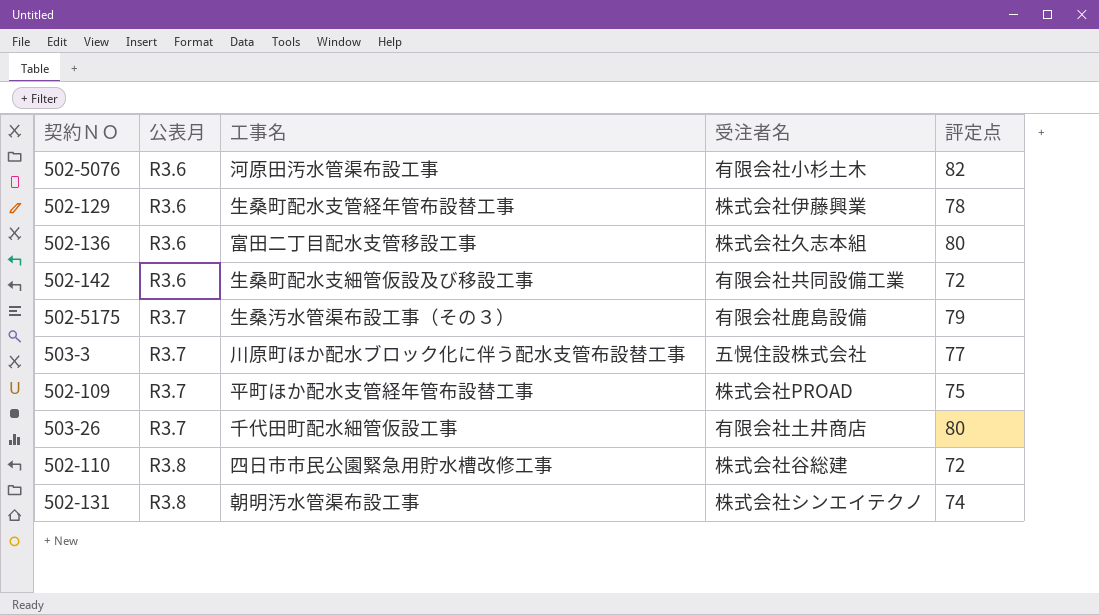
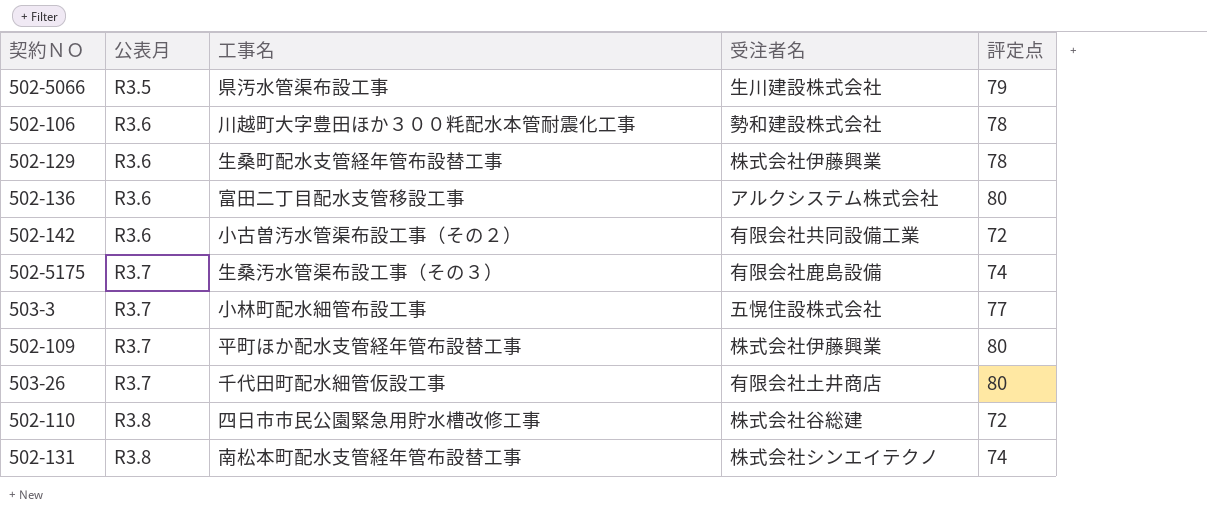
row 502-5076: R3.6 | 河原田汚水管渠布設工事 | 有限会社小杉土木 | 82 -> none
row 502-5066: none -> R3.5 | 県汚水管渠布設工事 | 生川建設株式会社 | 79
row 502-106: none -> R3.6 | 川越町大字豊田ほか３００粍配水本管耐震化工事 | 勢和建設株式会社 | 78
502-136 | 受注者名: 株式会社久志本組 -> アルクシステム株式会社
502-142 | 工事名: 生桑町配水支細管仮設及び移設工事 -> 小古曽汚水管渠布設工事（その２）
502-5175 | 評定点: 79 -> 74
503-3 | 工事名: 川原町ほか配水ブロック化に伴う配水支管布設替工事 -> 小林町配水細管布設工事
502-109 | 受注者名: 株式会社PROAD -> 株式会社伊藤興業
502-109 | 評定点: 75 -> 80
502-131 | 工事名: 朝明汚水管渠布設工事 -> 南松本町配水支管経年管布設替工事

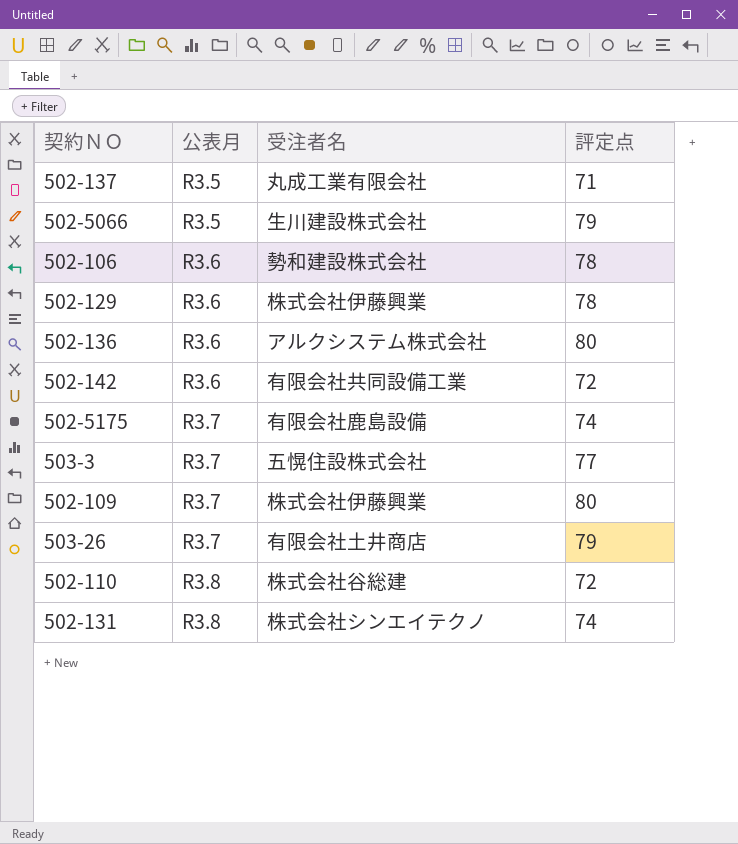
column 工事名 | position: 3 -> none
row 502-137: none -> R3.5 | 丸成工業有限会社 | 71
503-26 | 評定点: 80 -> 79

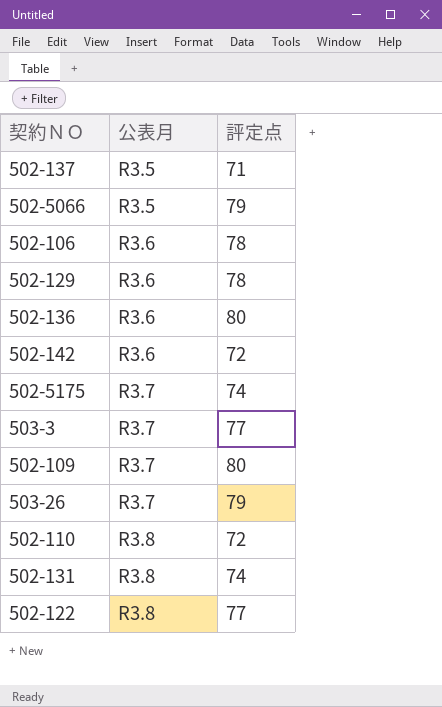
column 受注者名 | position: 3 -> none
row 502-122: none -> R3.8 | 77

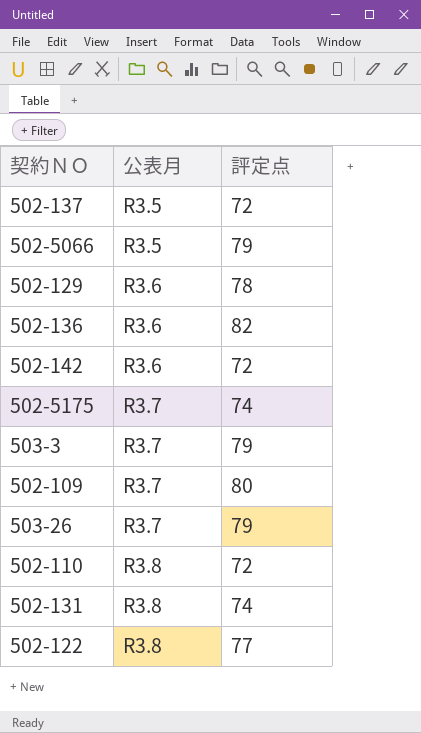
row 502-106: R3.6 | 78 -> none
502-137 | 評定点: 71 -> 72
502-136 | 評定点: 80 -> 82
503-3 | 評定点: 77 -> 79

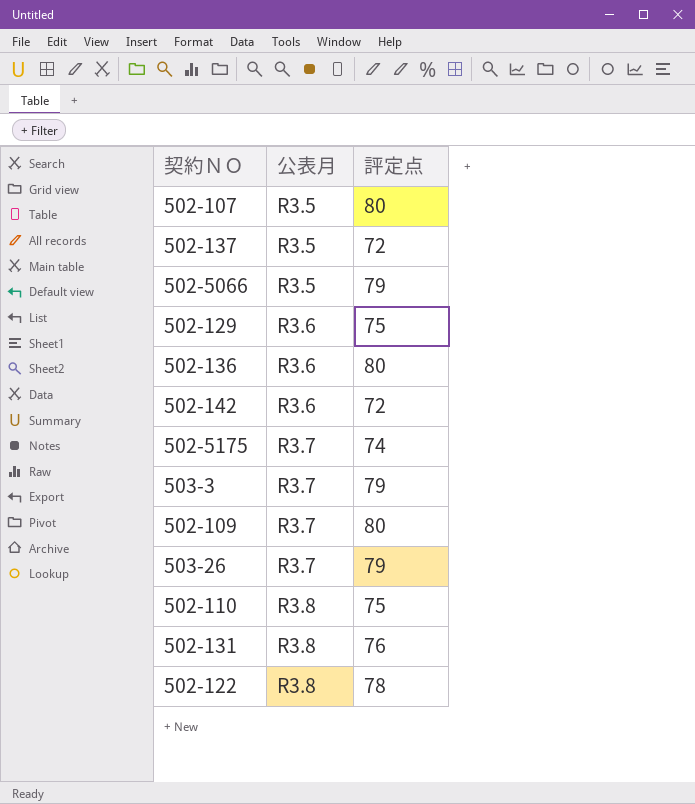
row 502-107: none -> R3.5 | 80
502-129 | 評定点: 78 -> 75
502-136 | 評定点: 82 -> 80
502-110 | 評定点: 72 -> 75
502-131 | 評定点: 74 -> 76
502-122 | 評定点: 77 -> 78

